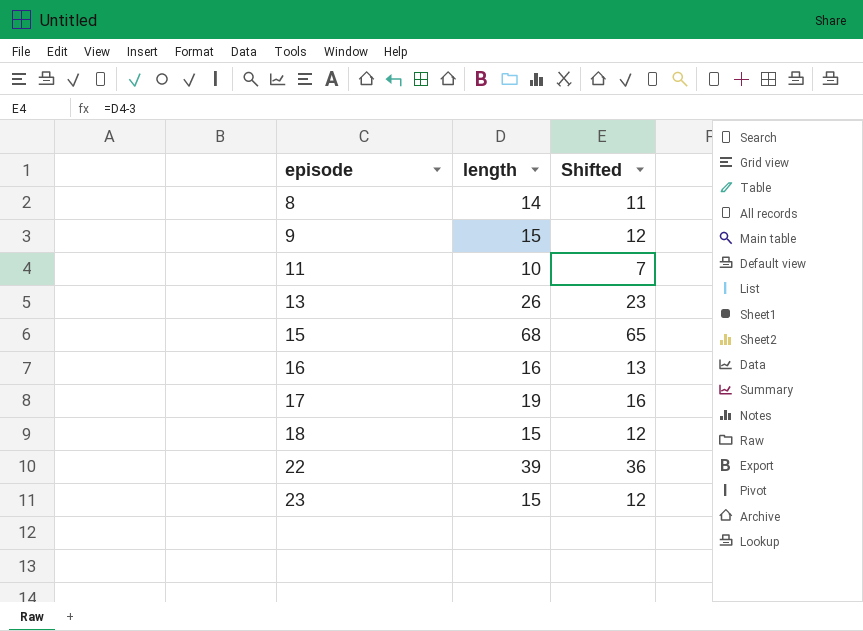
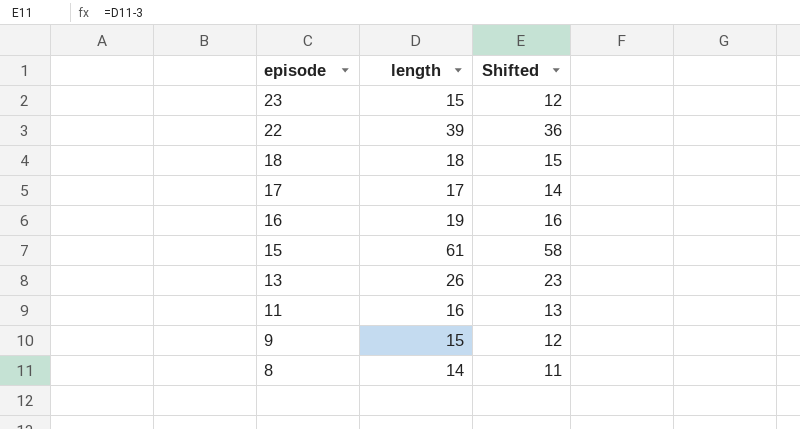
row order: episode ascending -> episode descending
18 | length: 15 -> 18
18 | Shifted: 12 -> 15
17 | length: 19 -> 17
17 | Shifted: 16 -> 14
16 | length: 16 -> 19
16 | Shifted: 13 -> 16
15 | length: 68 -> 61
15 | Shifted: 65 -> 58
11 | length: 10 -> 16
11 | Shifted: 7 -> 13

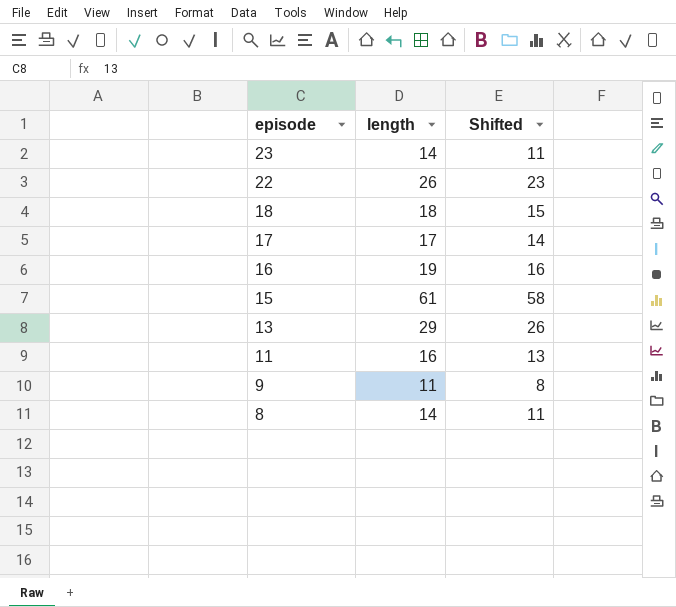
23 | length: 15 -> 14
23 | Shifted: 12 -> 11
22 | length: 39 -> 26
22 | Shifted: 36 -> 23
13 | length: 26 -> 29
13 | Shifted: 23 -> 26
9 | length: 15 -> 11
9 | Shifted: 12 -> 8

